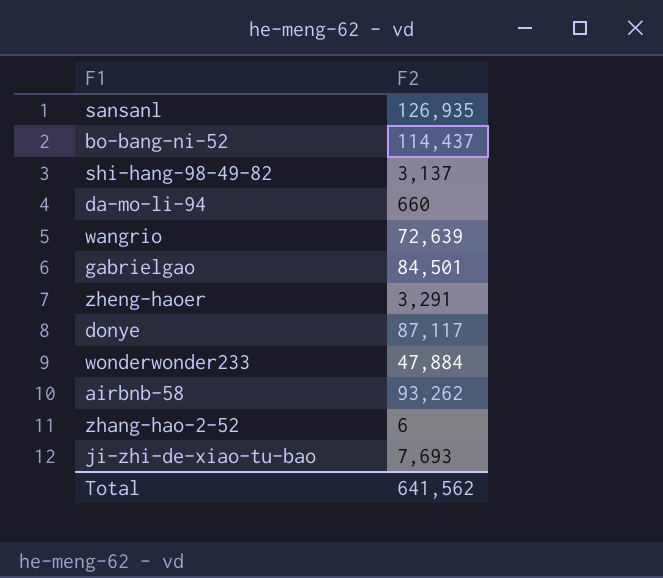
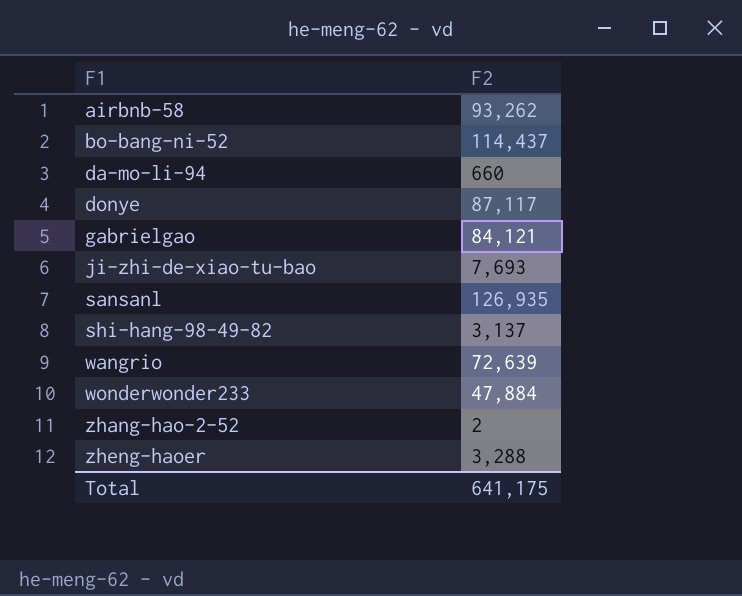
row order: none -> F1 ascending
gabrielgao | F2: 84,501 -> 84,121
zhang-hao-2-52 | F2: 6 -> 2
zheng-haoer | F2: 3,291 -> 3,288
Total | F2: 641,562 -> 641,175

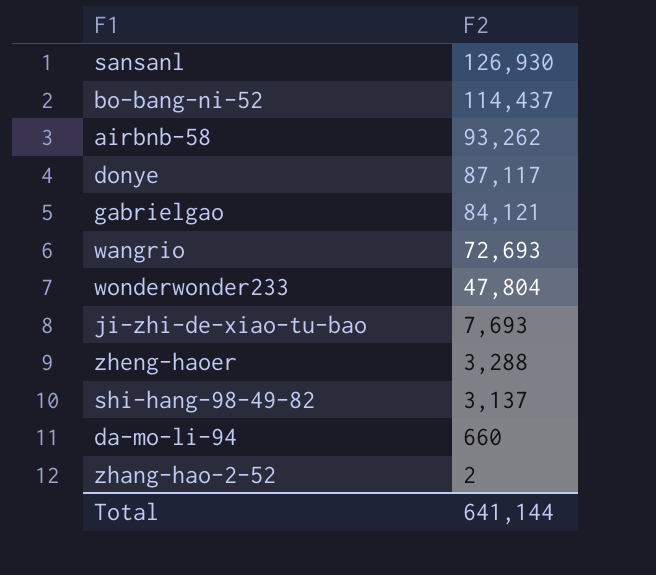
row order: F1 ascending -> F2 descending
sansanl | F2: 126,935 -> 126,930
wangrio | F2: 72,639 -> 72,693
wonderwonder233 | F2: 47,884 -> 47,804
Total | F2: 641,175 -> 641,144

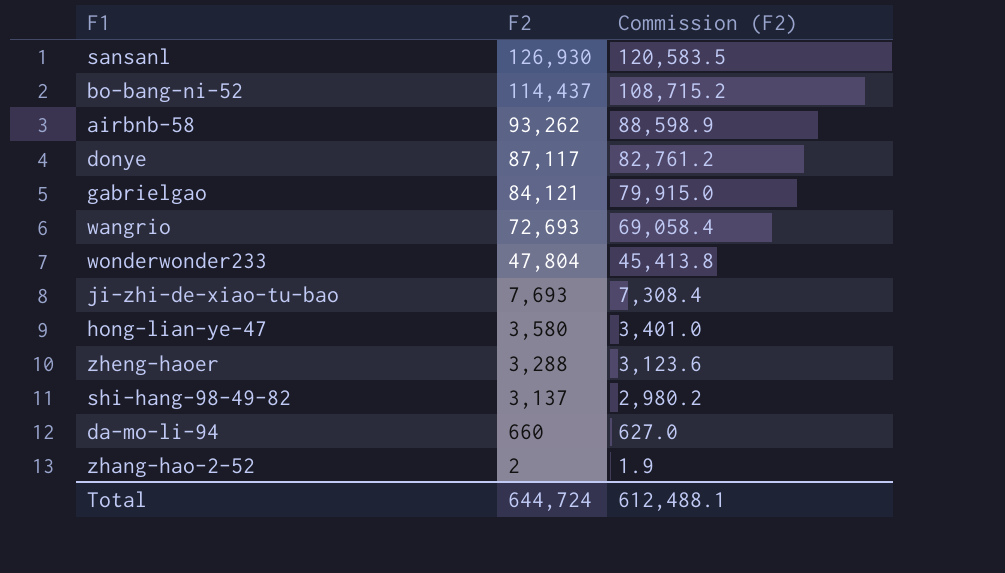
column Commission (F2) | formula: none -> [F2] * 0.95
row hong-lian-ye-47: none -> 3,580 | 3,401.0
Total | F2: 641,144 -> 644,724

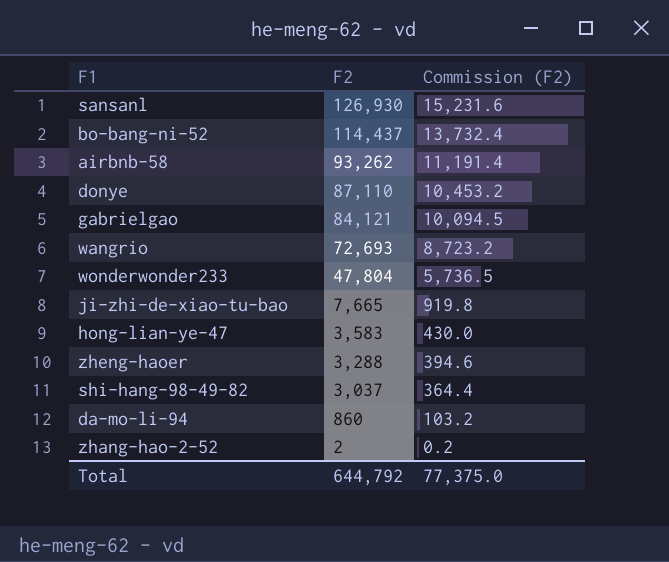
column Commission (F2) | formula: [F2] * 0.95 -> [F2] * 0.12
donye | F2: 87,117 -> 87,110
ji-zhi-de-xiao-tu-bao | F2: 7,693 -> 7,665
hong-lian-ye-47 | F2: 3,580 -> 3,583
shi-hang-98-49-82 | F2: 3,137 -> 3,037
da-mo-li-94 | F2: 660 -> 860
Total | F2: 644,724 -> 644,792
Total | Commission (F2): 612,488.1 -> 77,375.0

